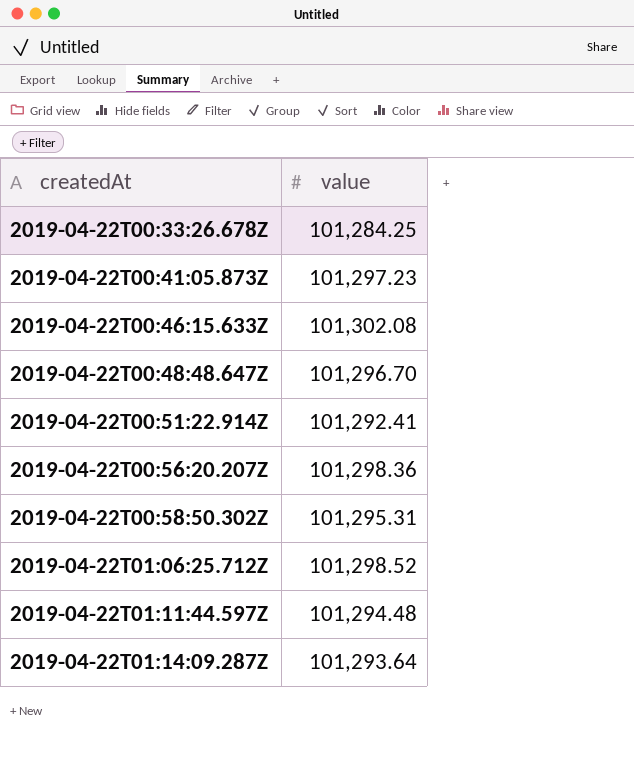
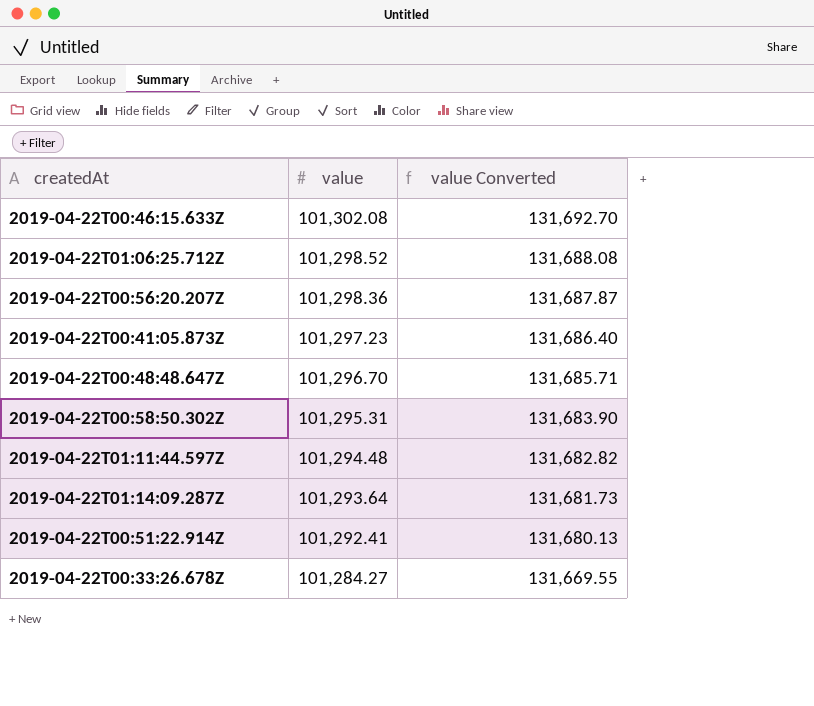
row order: createdAt ascending -> value descending
column value Converted | formula: none -> [value] * 1.3
2019-04-22T00:33:26.678Z | value: 101,284.25 -> 101,284.27

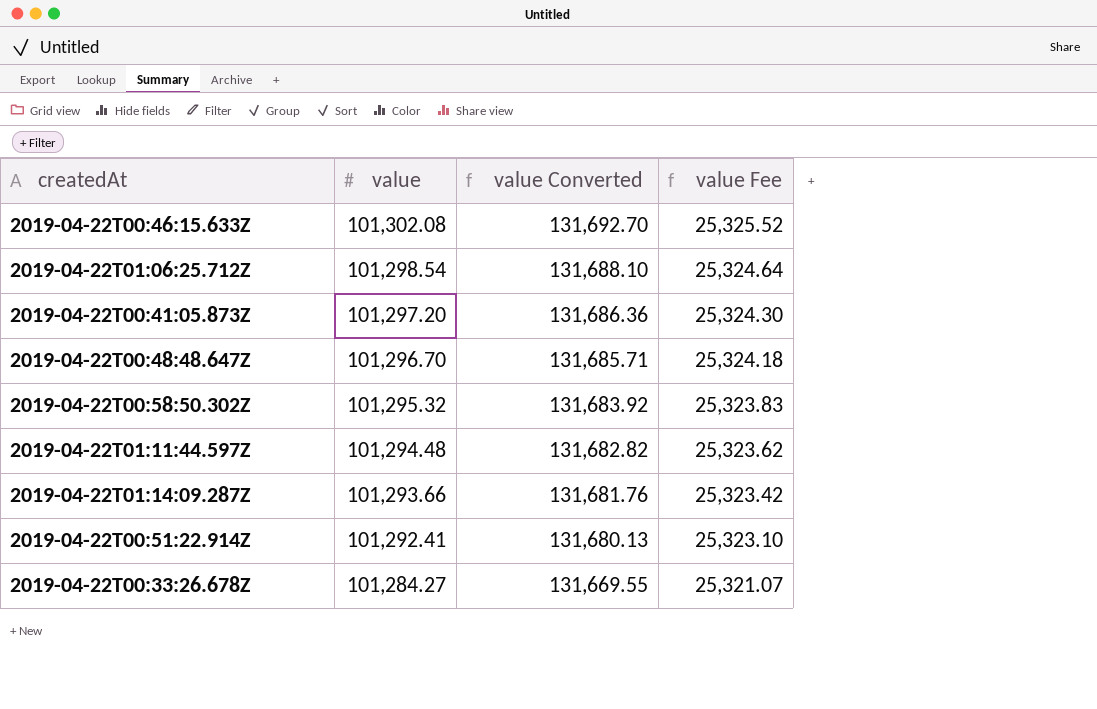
column value Fee | formula: none -> [value] * 0.25
row 2019-04-22T00:56:20.207Z: 101,298.36 | 131,687.87 -> none
2019-04-22T01:06:25.712Z | value: 101,298.52 -> 101,298.54
2019-04-22T01:06:25.712Z | value Converted: 131,688.08 -> 131,688.10
2019-04-22T00:41:05.873Z | value: 101,297.23 -> 101,297.20
2019-04-22T00:41:05.873Z | value Converted: 131,686.40 -> 131,686.36
2019-04-22T00:58:50.302Z | value: 101,295.31 -> 101,295.32
2019-04-22T00:58:50.302Z | value Converted: 131,683.90 -> 131,683.92
2019-04-22T01:14:09.287Z | value: 101,293.64 -> 101,293.66
2019-04-22T01:14:09.287Z | value Converted: 131,681.73 -> 131,681.76

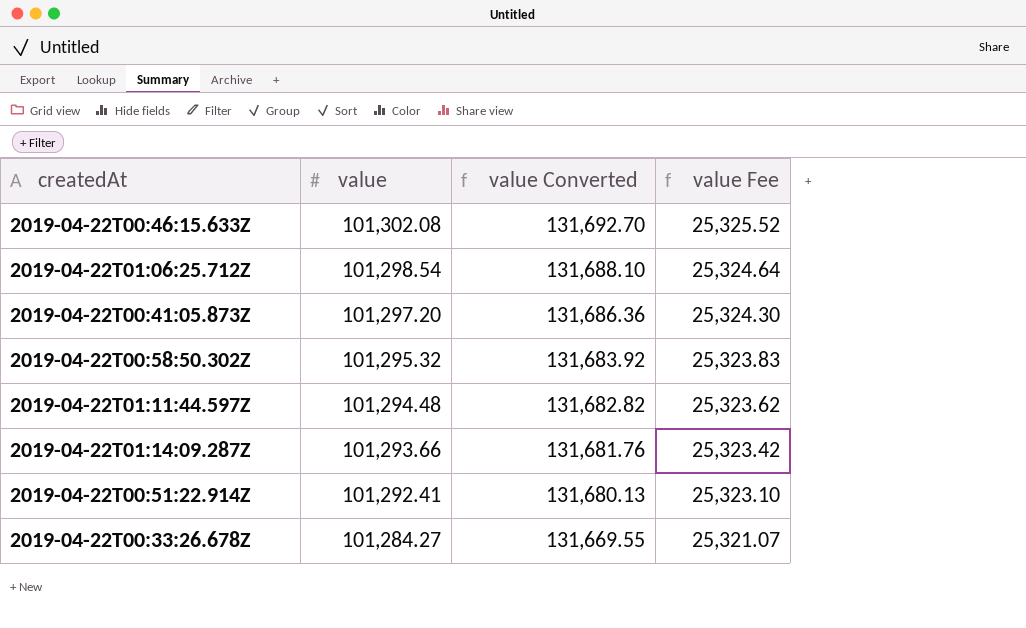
row 2019-04-22T00:48:48.647Z: 101,296.70 | 131,685.71 | 25,324.18 -> none

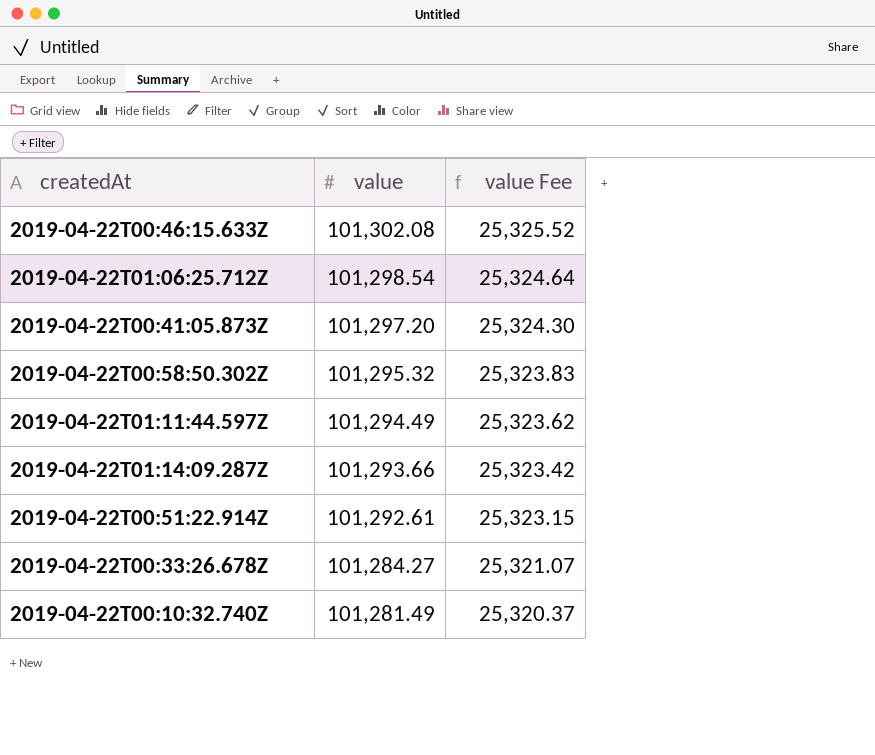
column value Converted | formula: [value] * 1.3 -> none
2019-04-22T01:11:44.597Z | value: 101,294.48 -> 101,294.49
2019-04-22T00:51:22.914Z | value: 101,292.41 -> 101,292.61
2019-04-22T00:51:22.914Z | value Fee: 25,323.10 -> 25,323.15
row 2019-04-22T00:10:32.740Z: none -> 101,281.49 | 25,320.37

